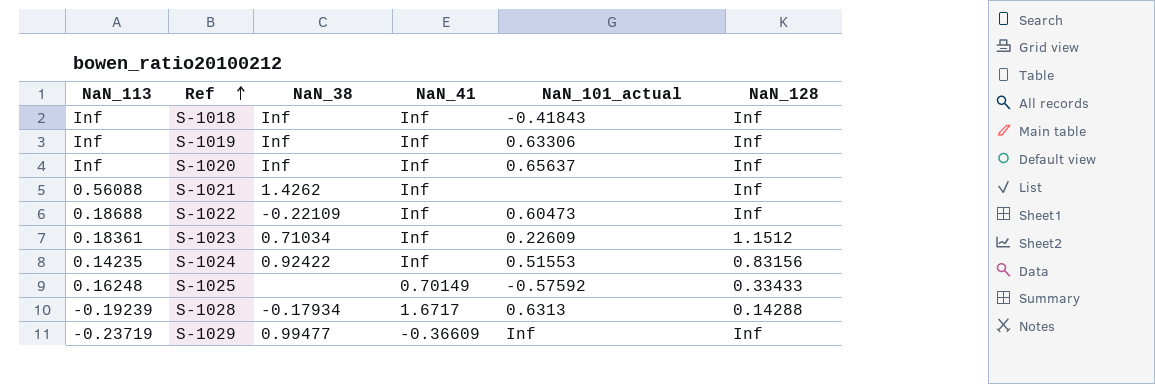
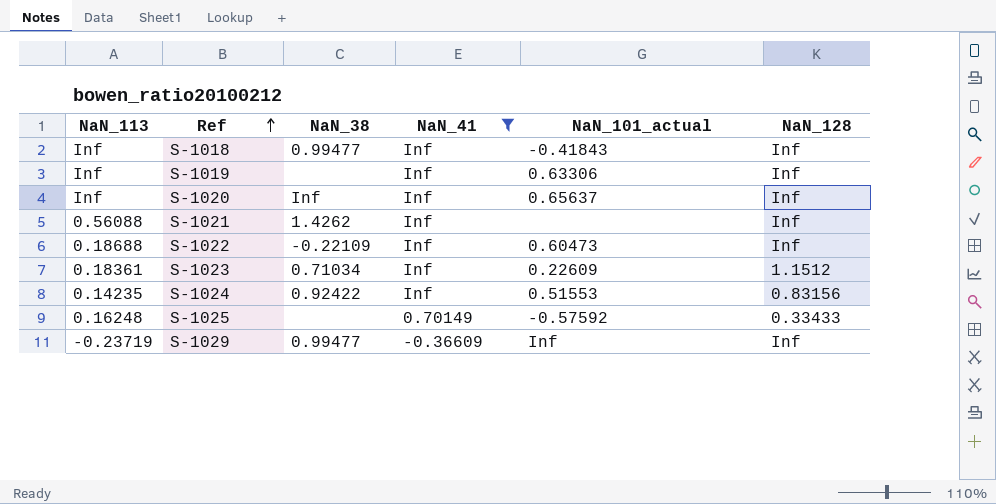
filter: none -> NaN_41 != 1.6717
S-1018 | NaN_38: Inf -> 0.99477
S-1019 | NaN_38: Inf -> none

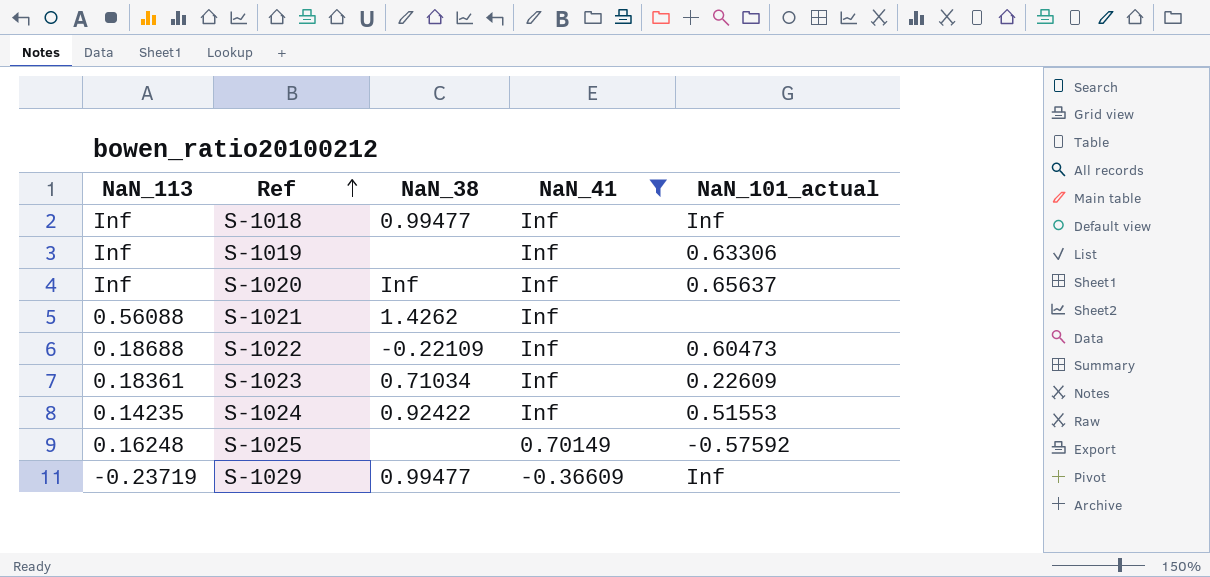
column NaN_128 | position: 6 -> none
S-1018 | NaN_101_actual: -0.41843 -> Inf

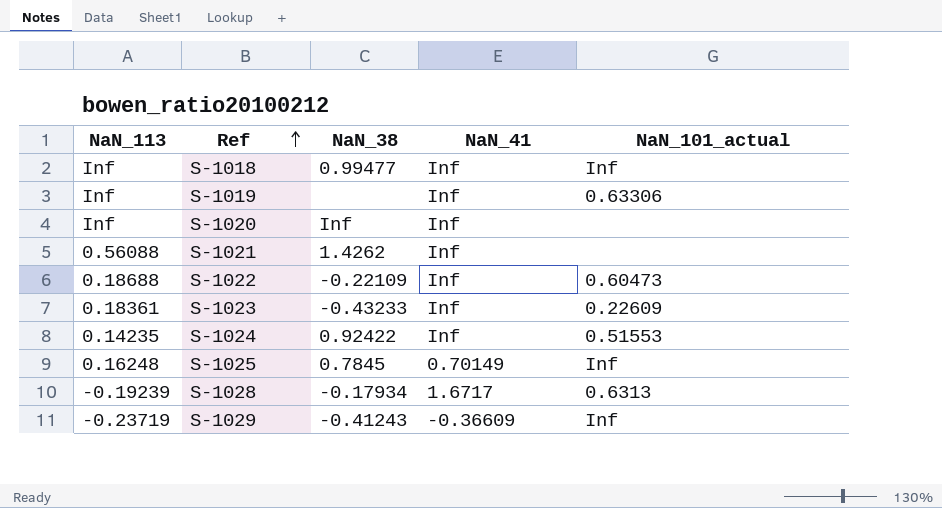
filter: NaN_41 != 1.6717 -> none
S-1020 | NaN_101_actual: 0.65637 -> none
S-1023 | NaN_38: 0.71034 -> -0.43233
S-1025 | NaN_38: none -> 0.7845
S-1025 | NaN_101_actual: -0.57592 -> Inf
S-1029 | NaN_38: 0.99477 -> -0.41243

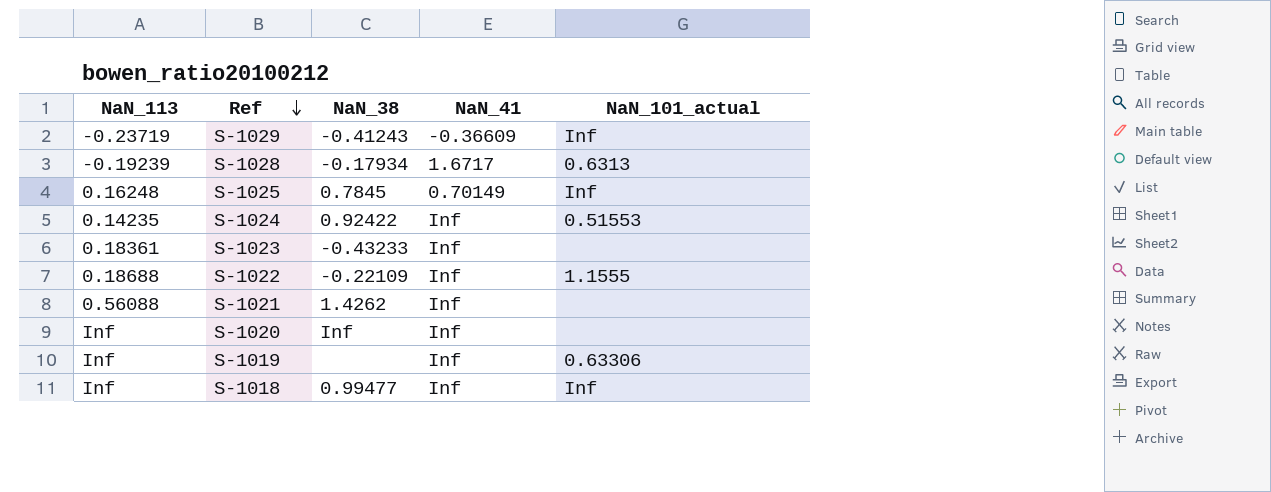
row order: Ref ascending -> Ref descending
S-1023 | NaN_101_actual: 0.22609 -> none
S-1022 | NaN_101_actual: 0.60473 -> 1.1555

